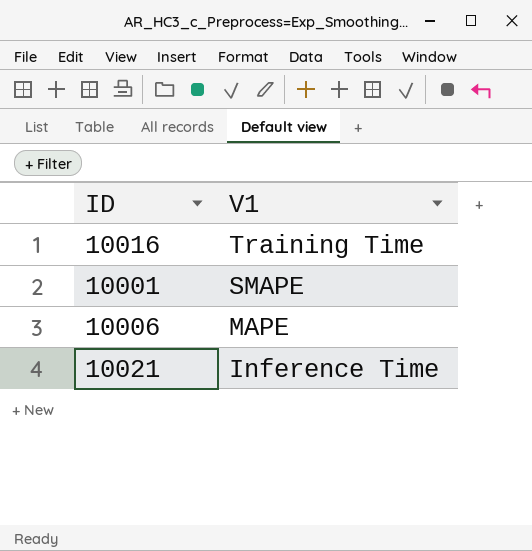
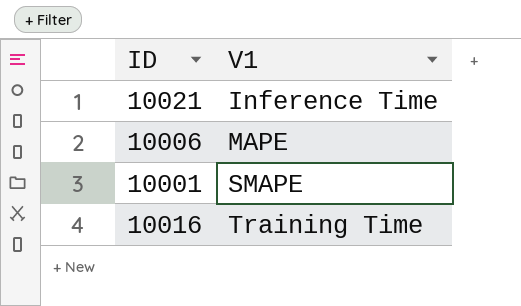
row order: V1 descending -> V1 ascending

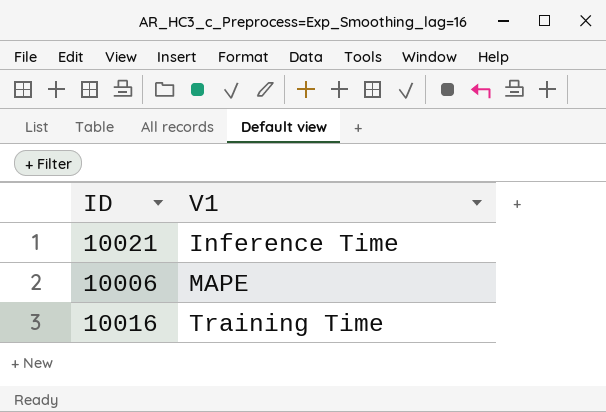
row 10001: SMAPE -> none

